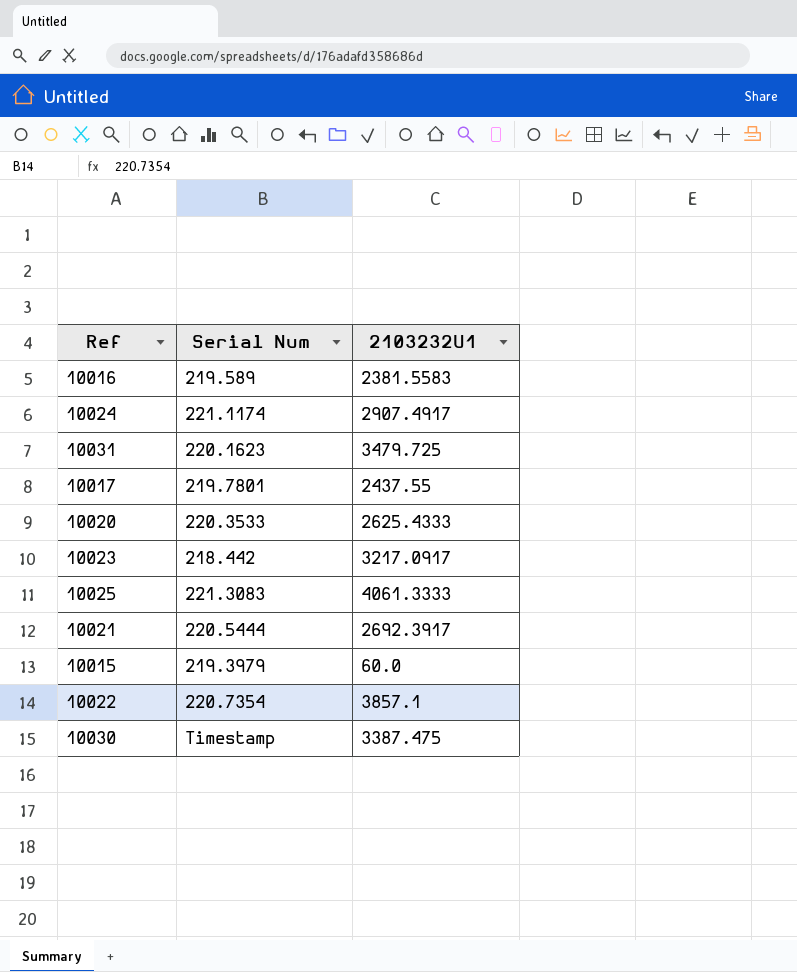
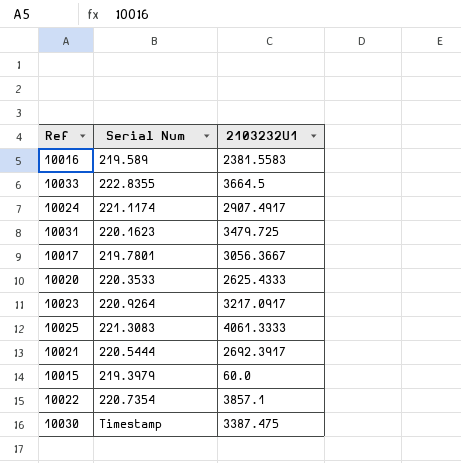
row 10033: none -> 222.8355 | 3664.5
10017 | 2103232U1: 2437.55 -> 3056.3667
10023 | Serial Num: 218.442 -> 220.9264

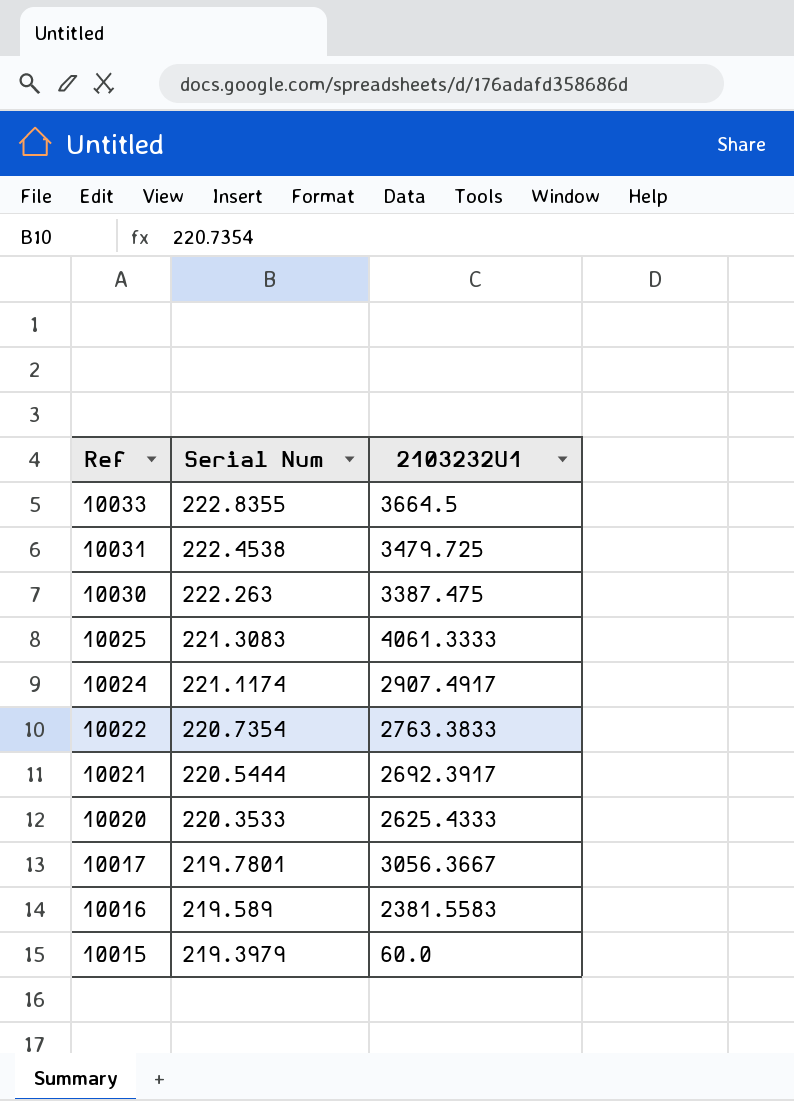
row order: none -> Ref descending
row 10023: 220.9264 | 3217.0917 -> none
10031 | Serial Num: 220.1623 -> 222.4538
10030 | Serial Num: Timestamp -> 222.263
10022 | 2103232U1: 3857.1 -> 2763.3833

